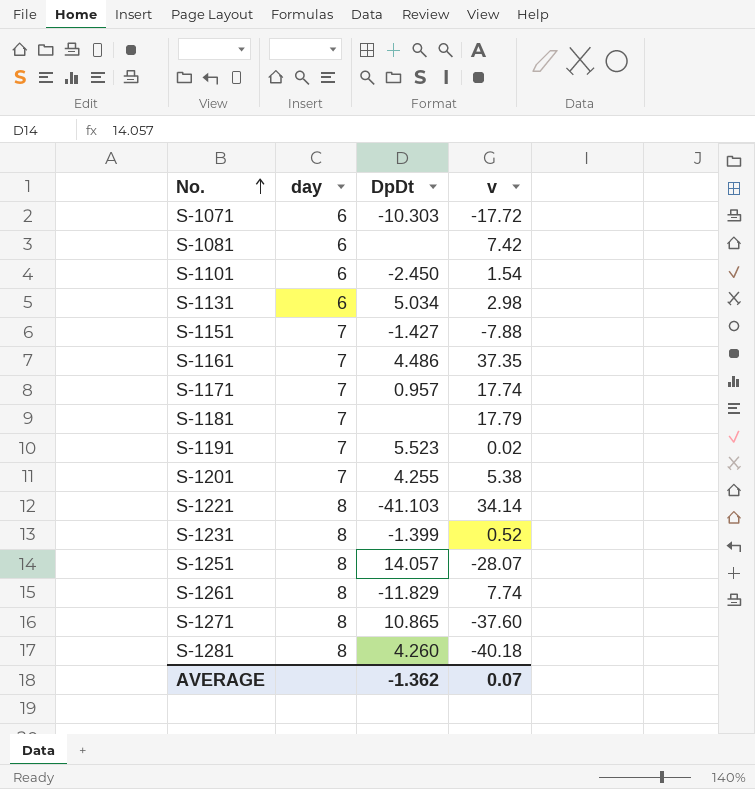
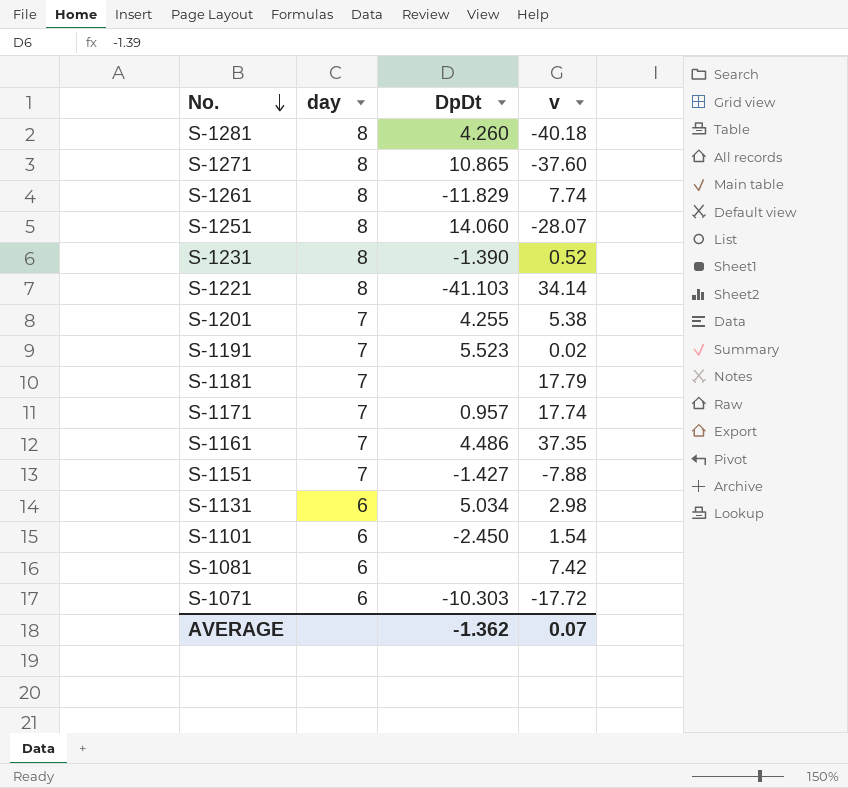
row order: No. ascending -> No. descending
S-1251 | DpDt: 14.057 -> 14.060
S-1231 | DpDt: -1.399 -> -1.390

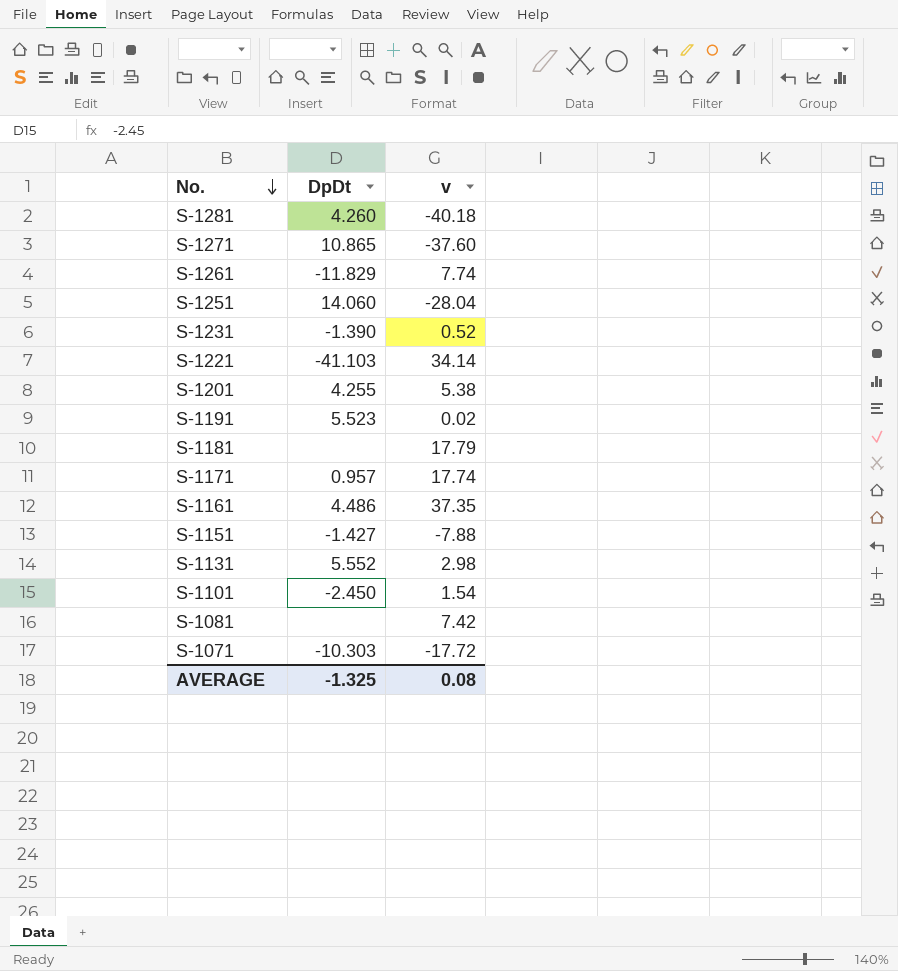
column day | position: 2 -> none
S-1251 | v: -28.07 -> -28.04
S-1131 | DpDt: 5.034 -> 5.552
AVERAGE | DpDt: -1.362 -> -1.325
AVERAGE | v: 0.07 -> 0.08

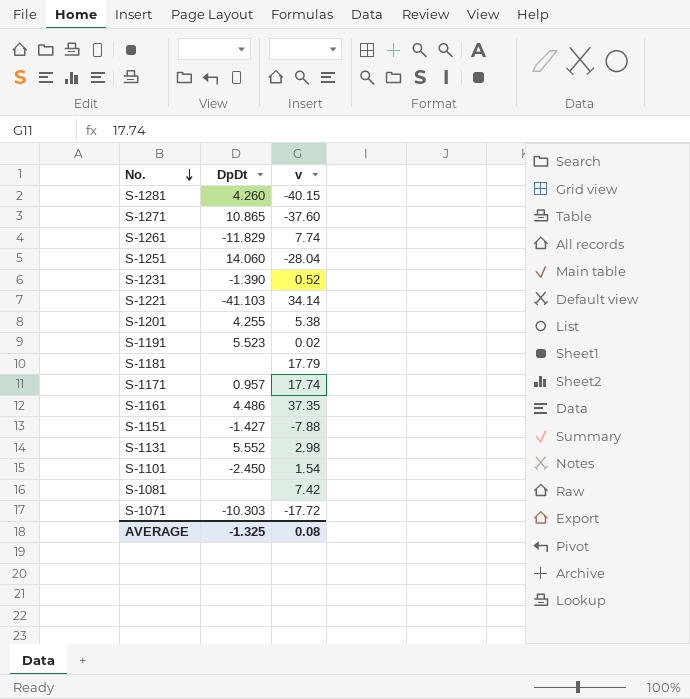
S-1281 | v: -40.18 -> -40.15

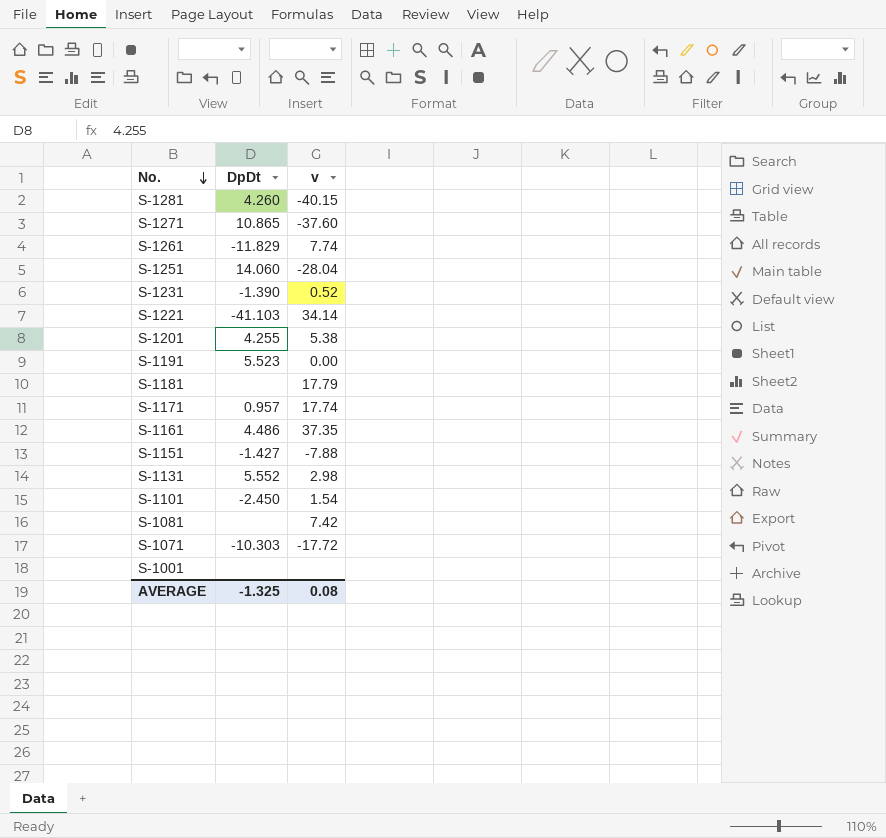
S-1191 | v: 0.02 -> 0.00
row S-1001: none -> none | none

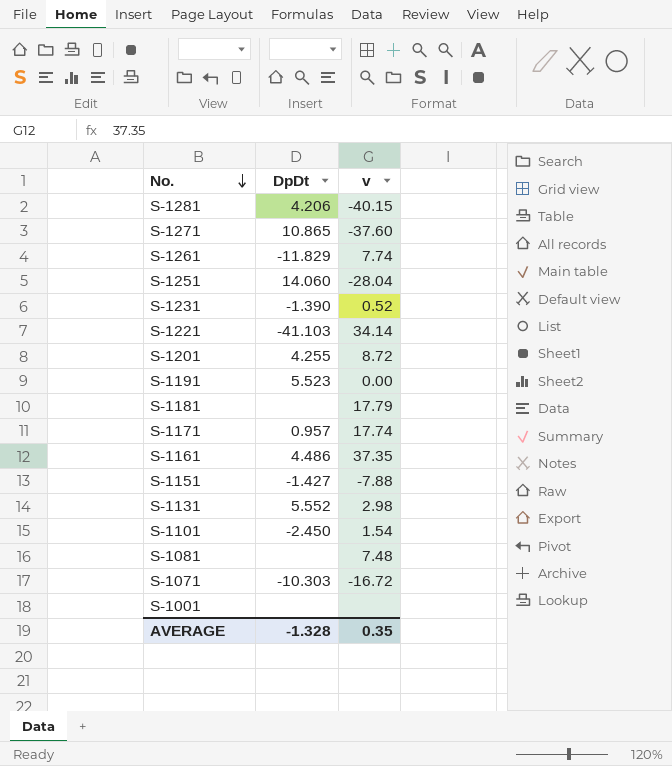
S-1281 | DpDt: 4.260 -> 4.206
S-1201 | v: 5.38 -> 8.72
S-1081 | v: 7.42 -> 7.48
S-1071 | v: -17.72 -> -16.72
AVERAGE | DpDt: -1.325 -> -1.328
AVERAGE | v: 0.08 -> 0.35

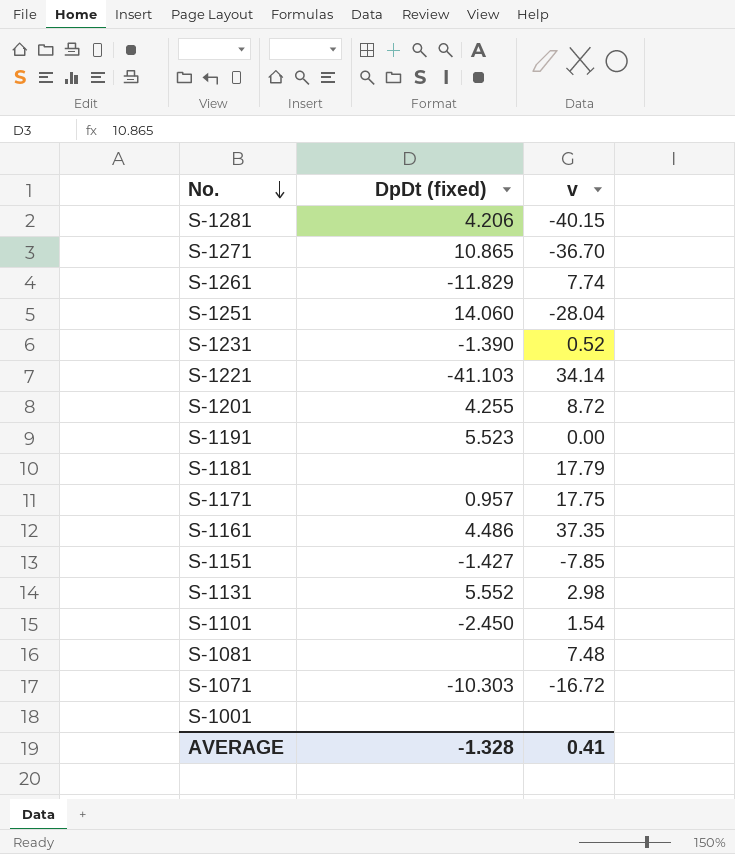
column name: DpDt -> DpDt (fixed)
S-1271 | v: -37.60 -> -36.70
S-1171 | v: 17.74 -> 17.75
S-1151 | v: -7.88 -> -7.85
AVERAGE | v: 0.35 -> 0.41

